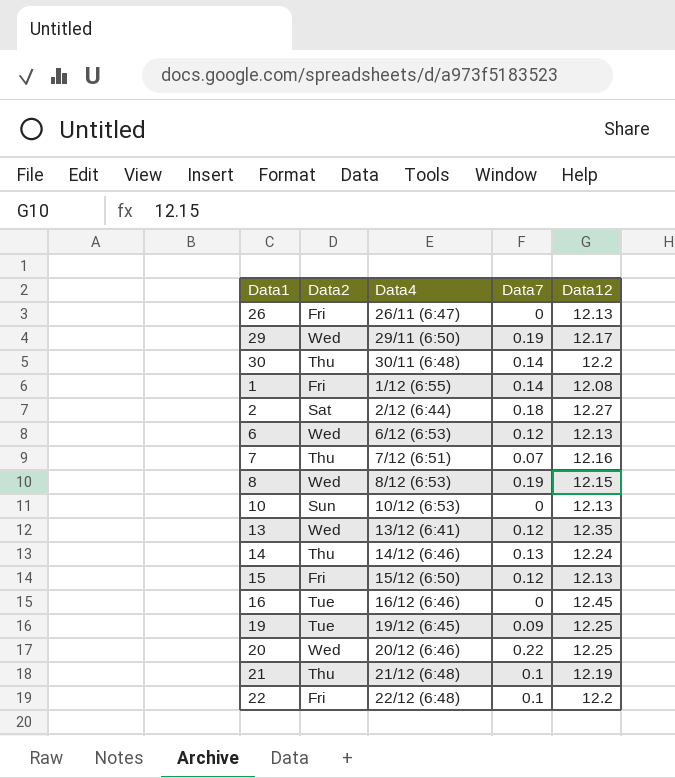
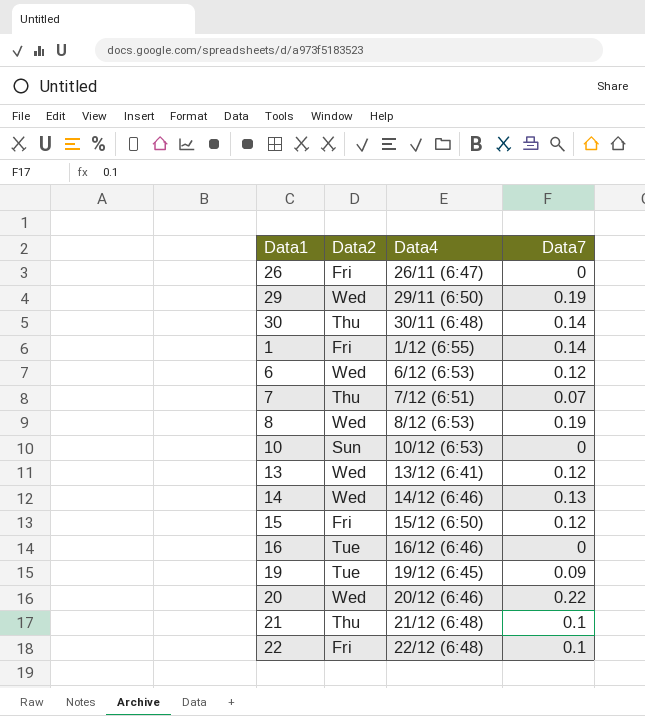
column Data12 | position: 5 -> none
row 2: Sat | 2/12 (6:44) | 0.18 | 12.27 -> none
14 | Data2: Thu -> Wed

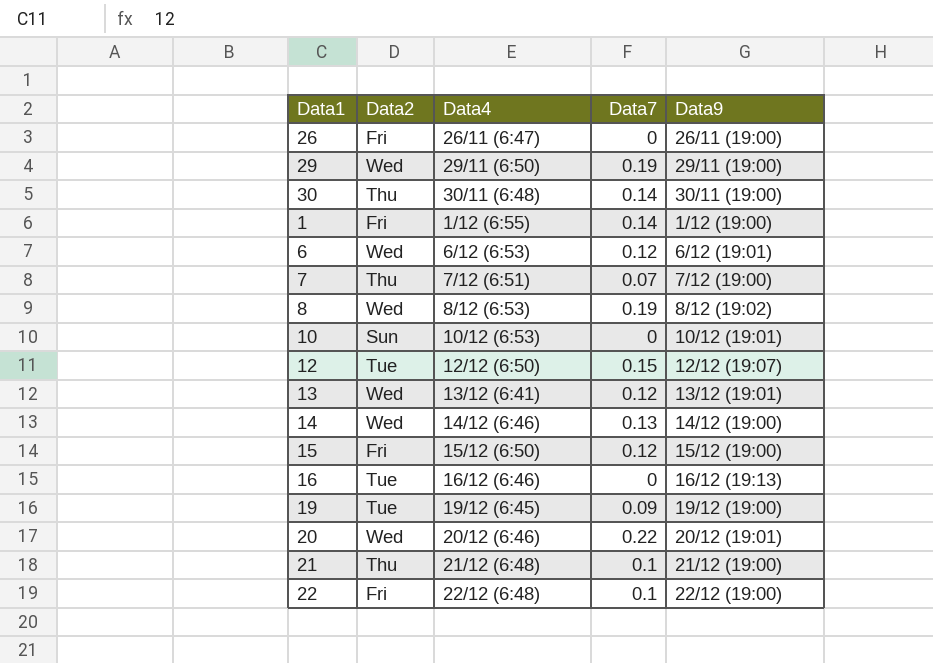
column Data9 | position: none -> 5
row 12: none -> Tue | 12/12 (6:50) | 0.15 | 12/12 (19:07)

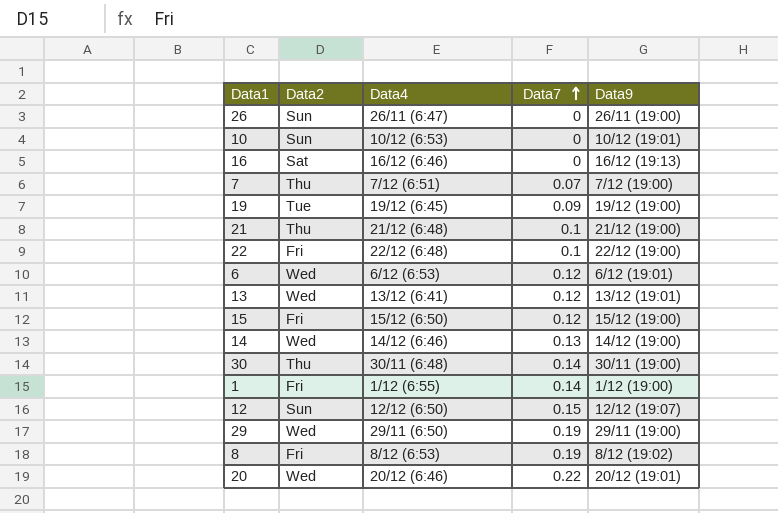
row order: none -> Data7 ascending
26 | Data2: Fri -> Sun
16 | Data2: Tue -> Sat
12 | Data2: Tue -> Sun
8 | Data2: Wed -> Fri

